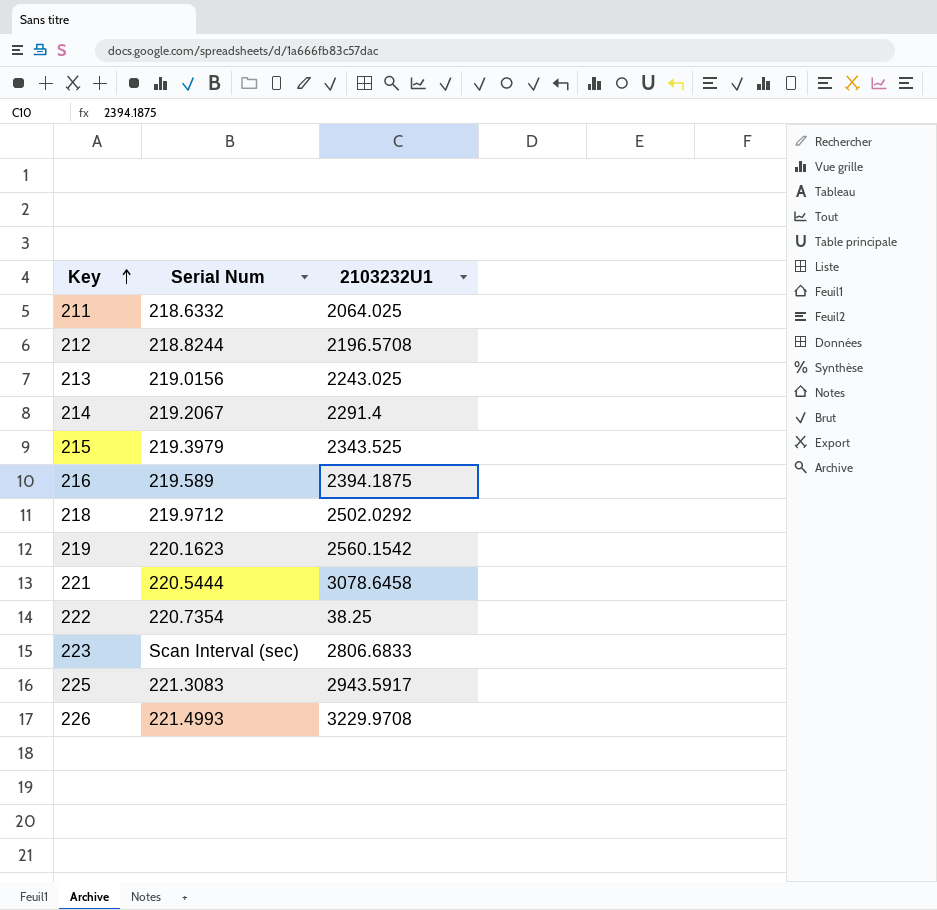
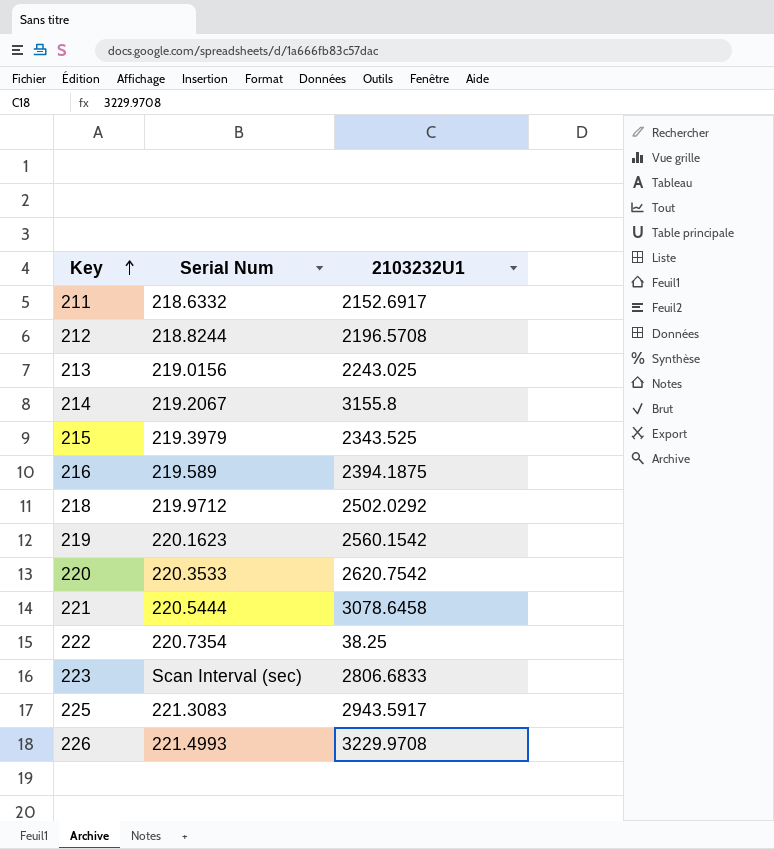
211 | 2103232U1: 2064.025 -> 2152.6917
214 | 2103232U1: 2291.4 -> 3155.8
row 220: none -> 220.3533 | 2620.7542

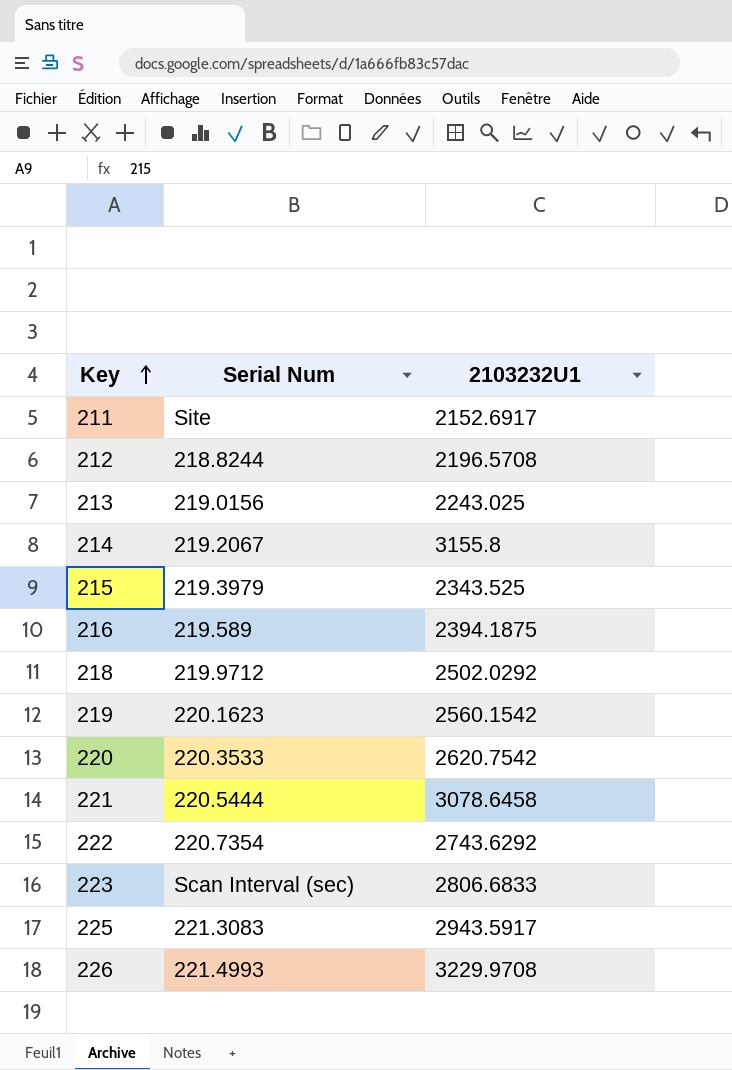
211 | Serial Num: 218.6332 -> Site
222 | 2103232U1: 38.25 -> 2743.6292

